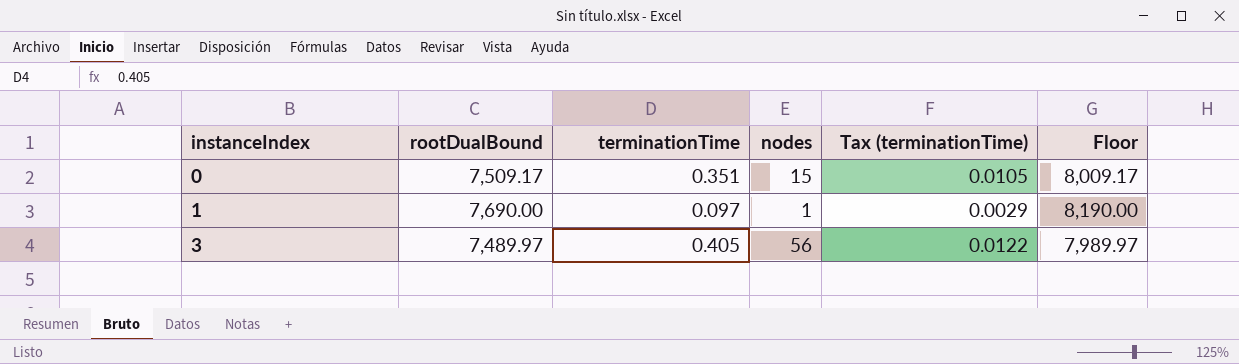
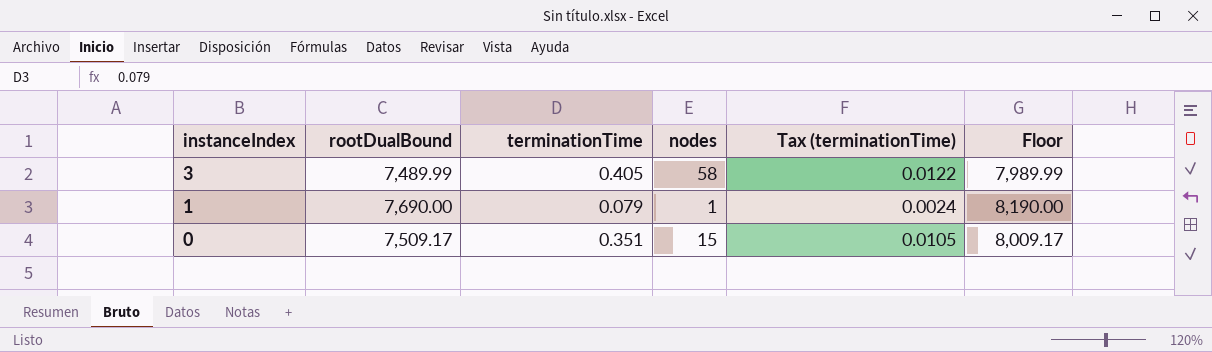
row order: instanceIndex ascending -> instanceIndex descending
3 | rootDualBound: 7,489.97 -> 7,489.99
3 | nodes: 56 -> 58
3 | Floor: 7,989.97 -> 7,989.99
1 | terminationTime: 0.097 -> 0.079
1 | Tax (terminationTime): 0.0029 -> 0.0024

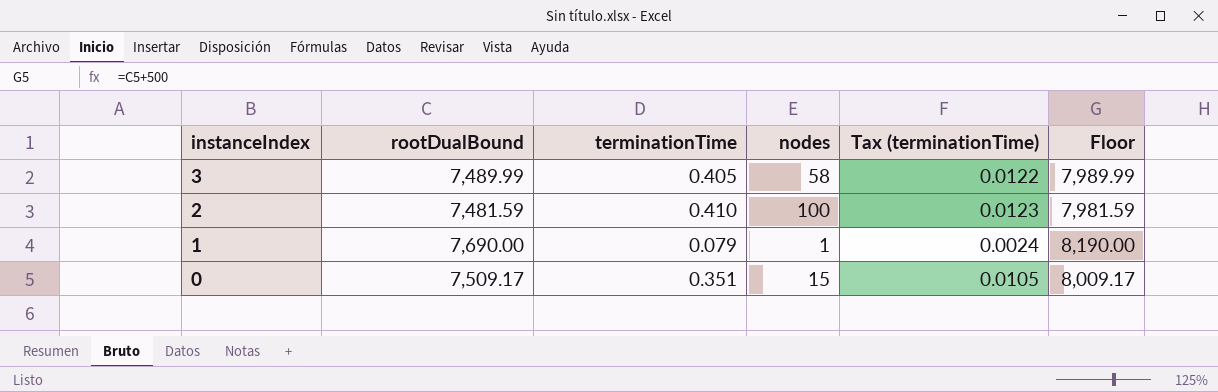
row 2: none -> 7,481.59 | 0.410 | 100 | 0.0123 | 7,981.59

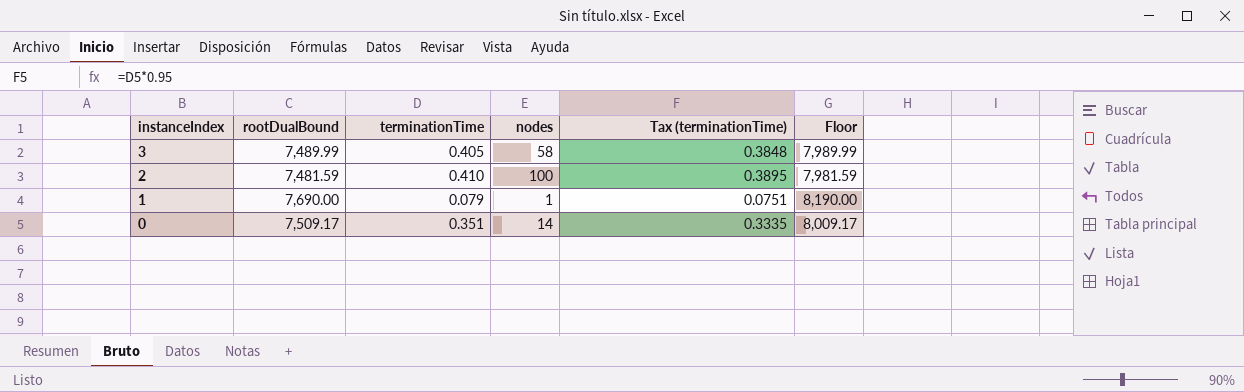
column Tax (terminationTime) | formula: [terminationTime] * 0.03 -> [terminationTime] * 0.95
0 | nodes: 15 -> 14

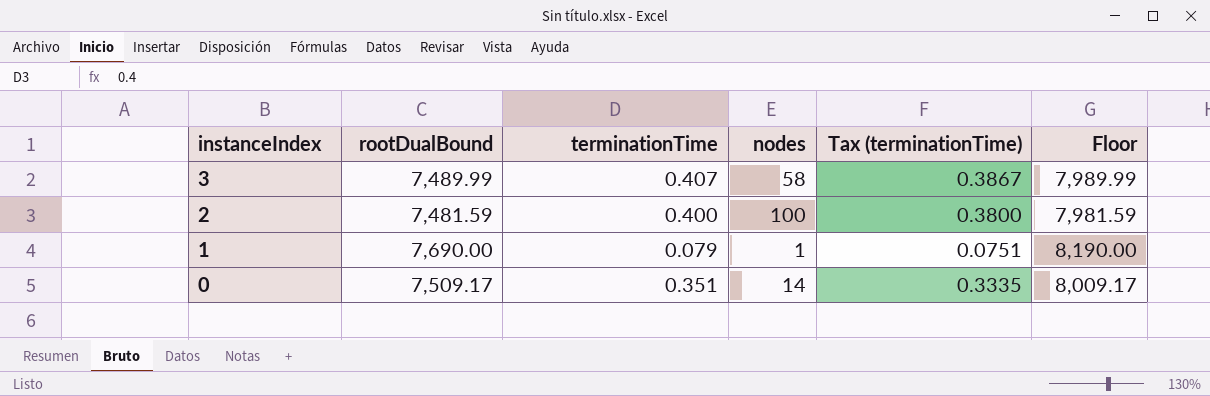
3 | terminationTime: 0.405 -> 0.407
3 | Tax (terminationTime): 0.3848 -> 0.3867
2 | terminationTime: 0.410 -> 0.400
2 | Tax (terminationTime): 0.3895 -> 0.3800

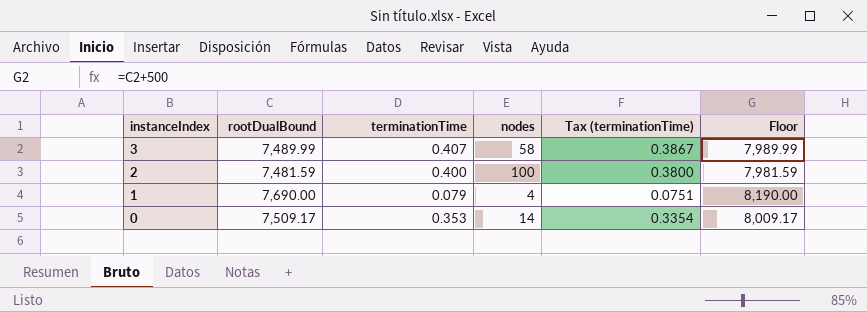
1 | nodes: 1 -> 4
0 | terminationTime: 0.351 -> 0.353
0 | Tax (terminationTime): 0.3335 -> 0.3354

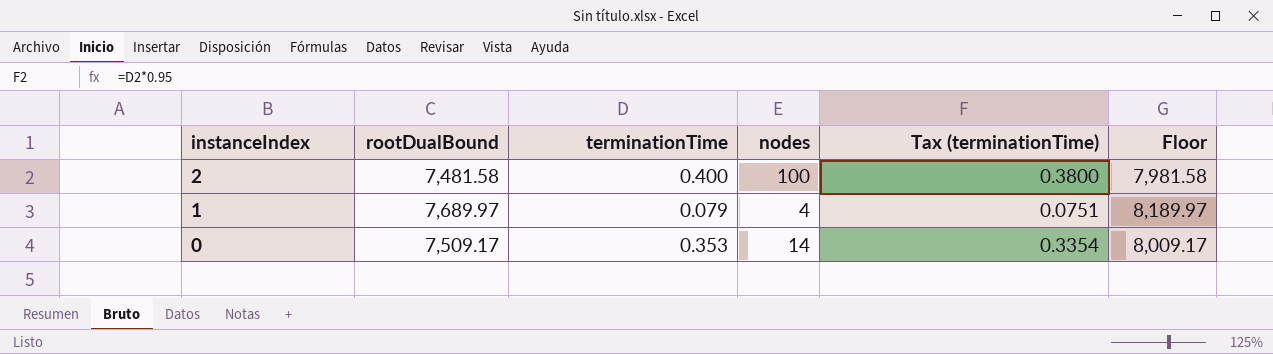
row 3: 7,489.99 | 0.407 | 58 | 0.3867 | 7,989.99 -> none
2 | rootDualBound: 7,481.59 -> 7,481.58
2 | Floor: 7,981.59 -> 7,981.58
1 | rootDualBound: 7,690.00 -> 7,689.97
1 | Floor: 8,190.00 -> 8,189.97

